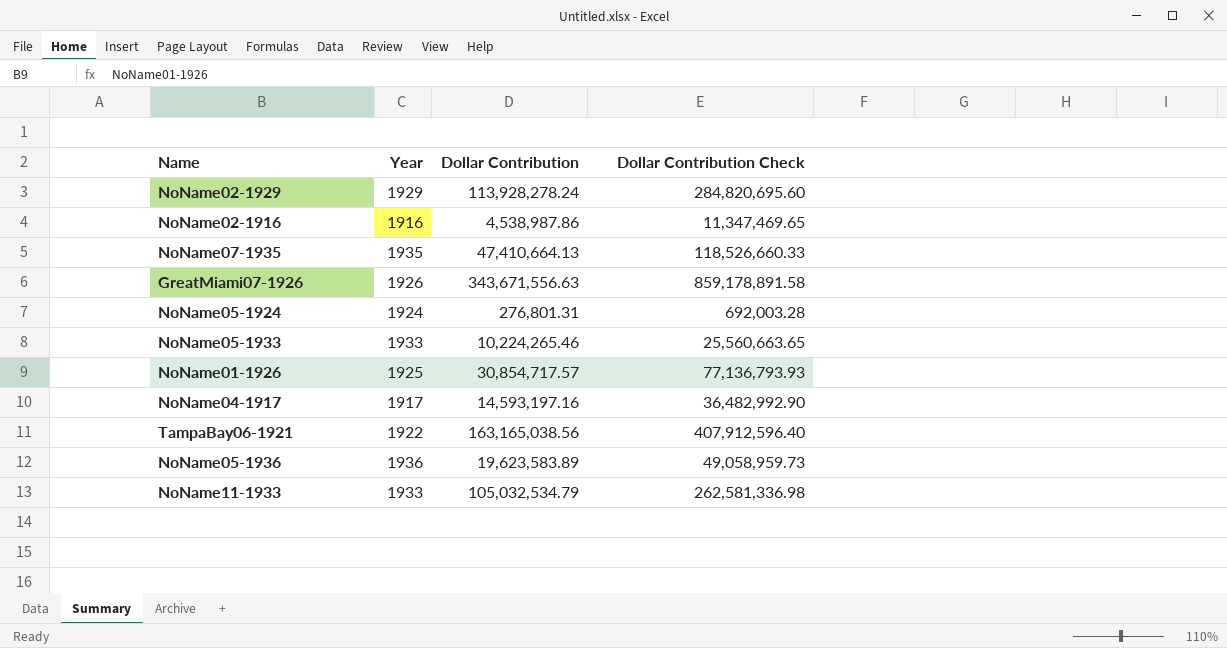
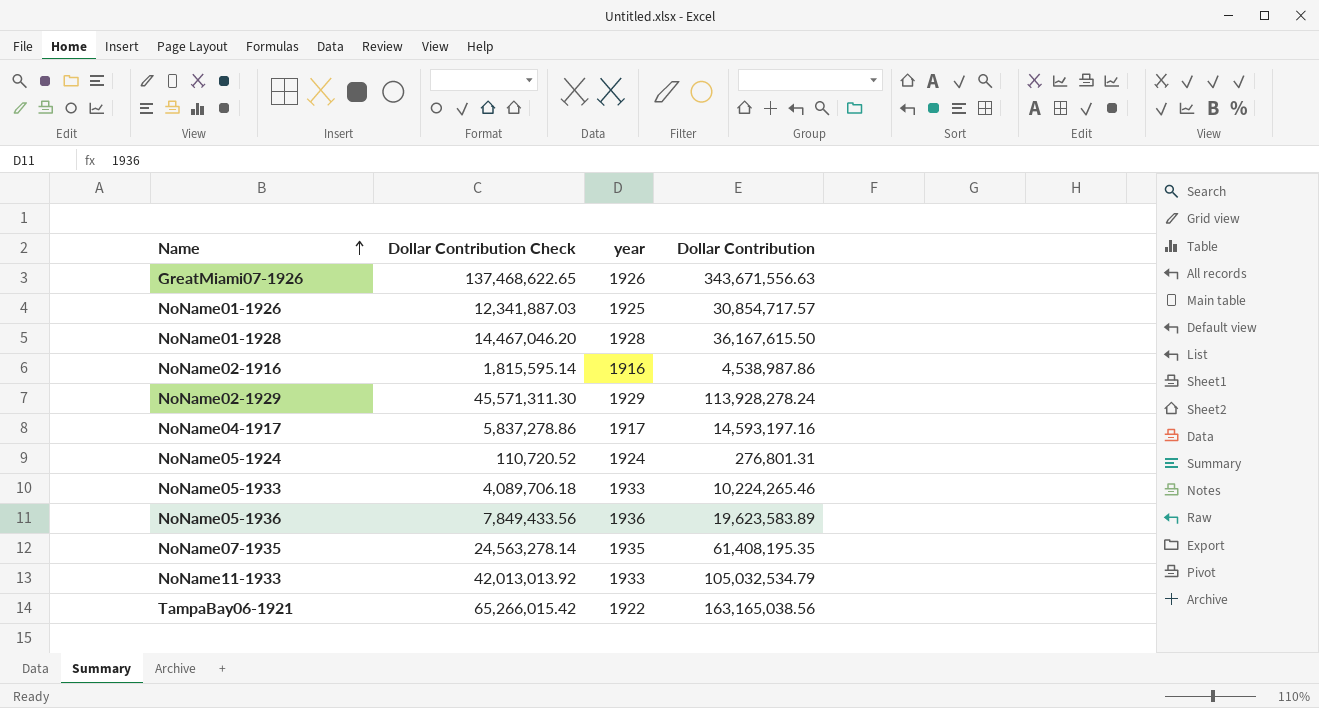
row order: none -> Name ascending
column Dollar Contribution Check | formula: [Dollar Contribution] * 2.5 -> [Dollar Contribution] * 0.4
column Dollar Contribution Check | position: 4 -> 2
column name: Year -> year
row NoName01-1928: none -> 14,467,046.20 | 1928 | 36,167,615.50
NoName07-1935 | Dollar Contribution: 47,410,664.13 -> 61,408,195.35

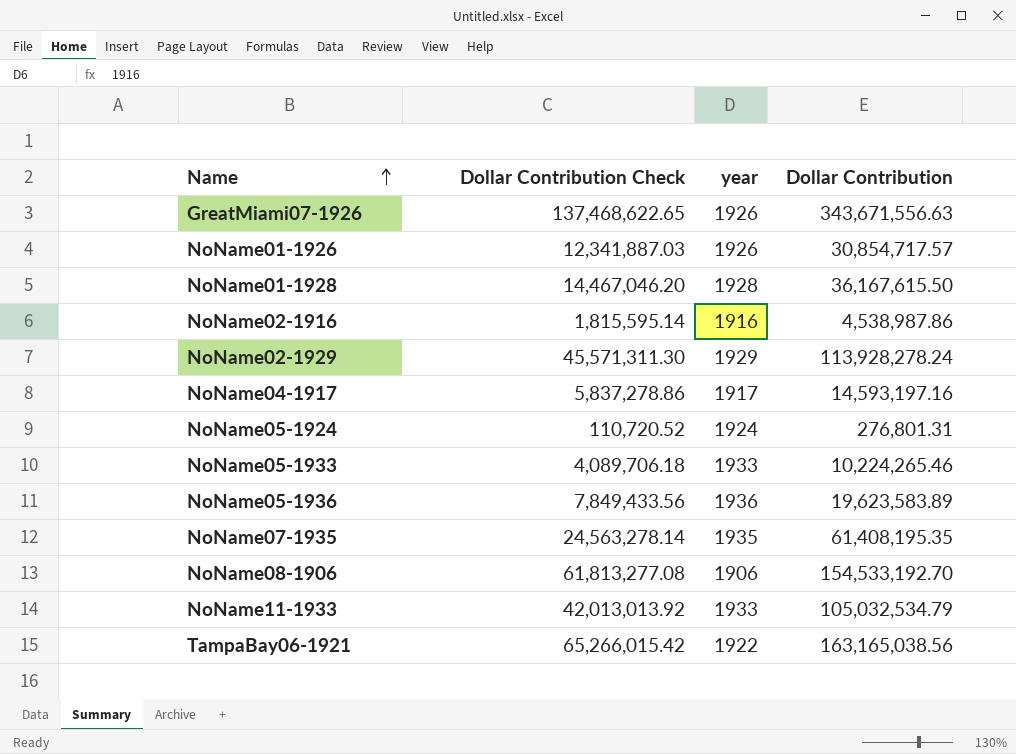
NoName01-1926 | year: 1925 -> 1926
row NoName08-1906: none -> 61,813,277.08 | 1906 | 154,533,192.70

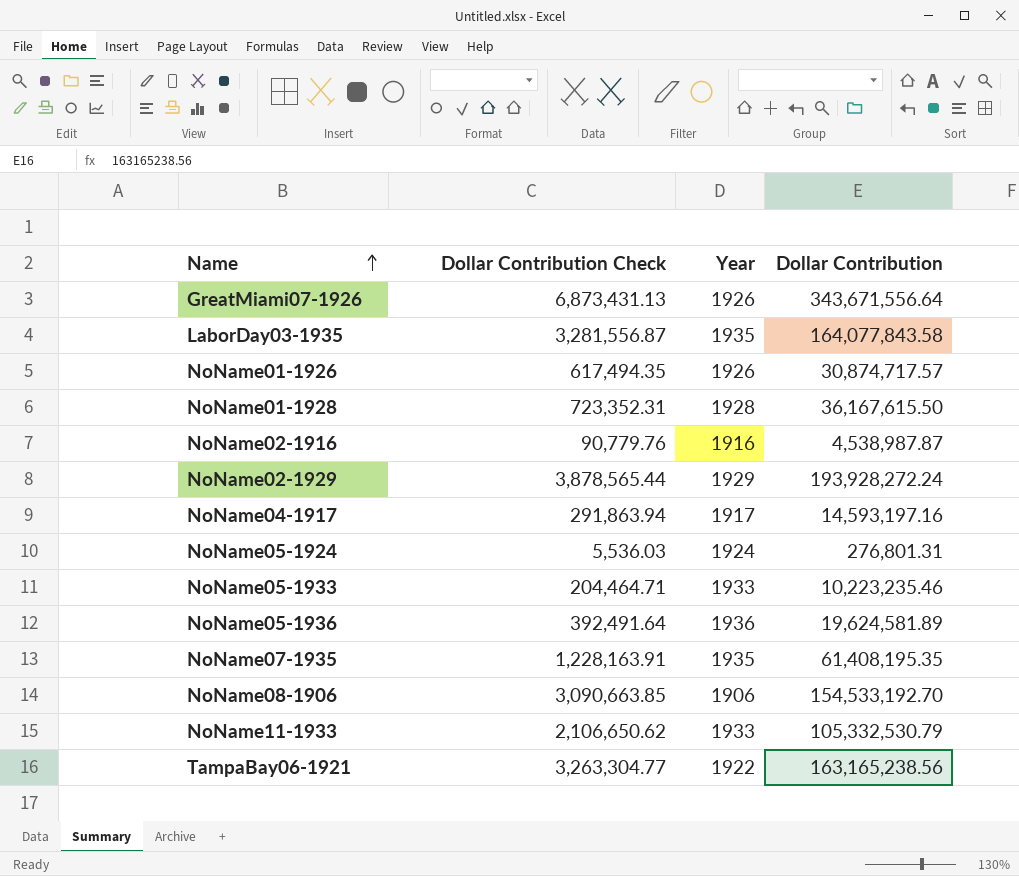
column Dollar Contribution Check | formula: [Dollar Contribution] * 0.4 -> [Dollar Contribution] * 0.02
column name: year -> Year
GreatMiami07-1926 | Dollar Contribution: 343,671,556.63 -> 343,671,556.64
row LaborDay03-1935: none -> 3,281,556.87 | 1935 | 164,077,843.58
NoName01-1926 | Dollar Contribution: 30,854,717.57 -> 30,874,717.57
NoName02-1916 | Dollar Contribution: 4,538,987.86 -> 4,538,987.87
NoName02-1929 | Dollar Contribution: 113,928,278.24 -> 193,928,272.24
NoName05-1933 | Dollar Contribution: 10,224,265.46 -> 10,223,235.46
NoName05-1936 | Dollar Contribution: 19,623,583.89 -> 19,624,581.89
NoName11-1933 | Dollar Contribution: 105,032,534.79 -> 105,332,530.79
TampaBay06-1921 | Dollar Contribution: 163,165,038.56 -> 163,165,238.56

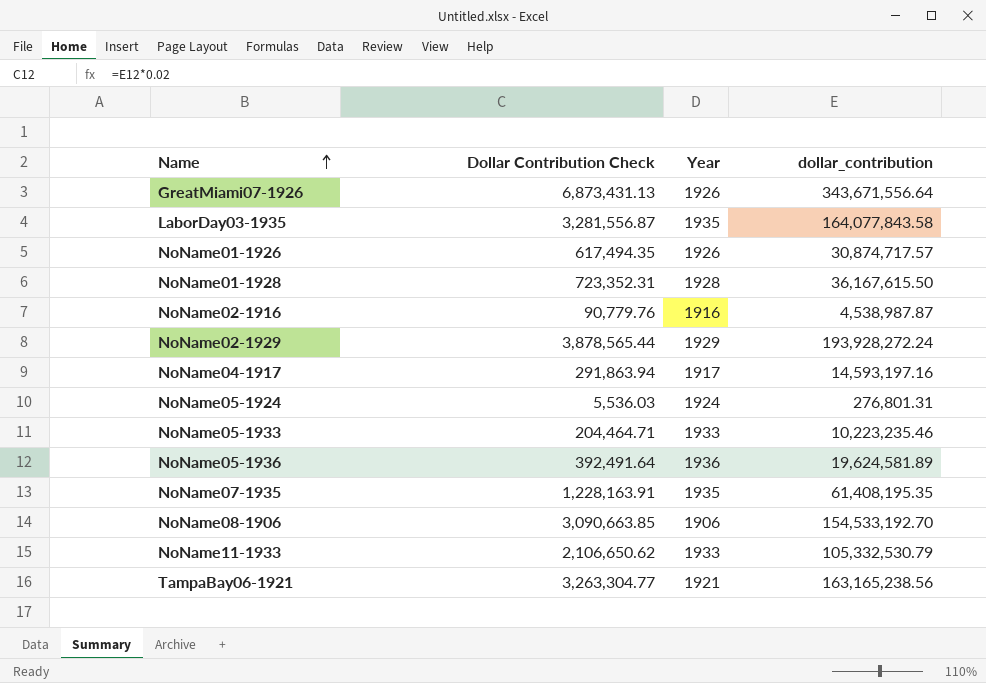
column name: Dollar Contribution -> dollar_contribution
TampaBay06-1921 | Year: 1922 -> 1921

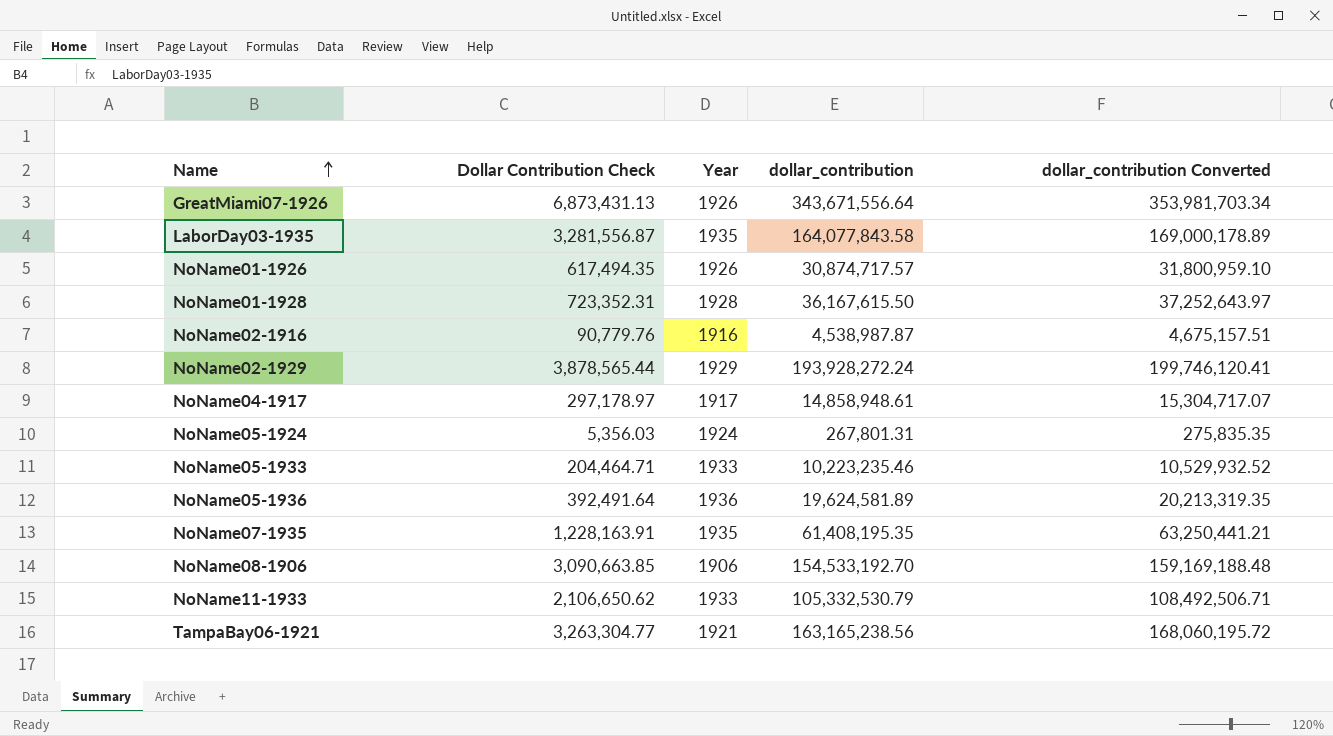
column dollar_contribution Converted | formula: none -> [dollar_contribution] * 1.03
NoName04-1917 | Dollar Contribution Check: 291,863.94 -> 297,178.97
NoName04-1917 | dollar_contribution: 14,593,197.16 -> 14,858,948.61
NoName05-1924 | Dollar Contribution Check: 5,536.03 -> 5,356.03
NoName05-1924 | dollar_contribution: 276,801.31 -> 267,801.31

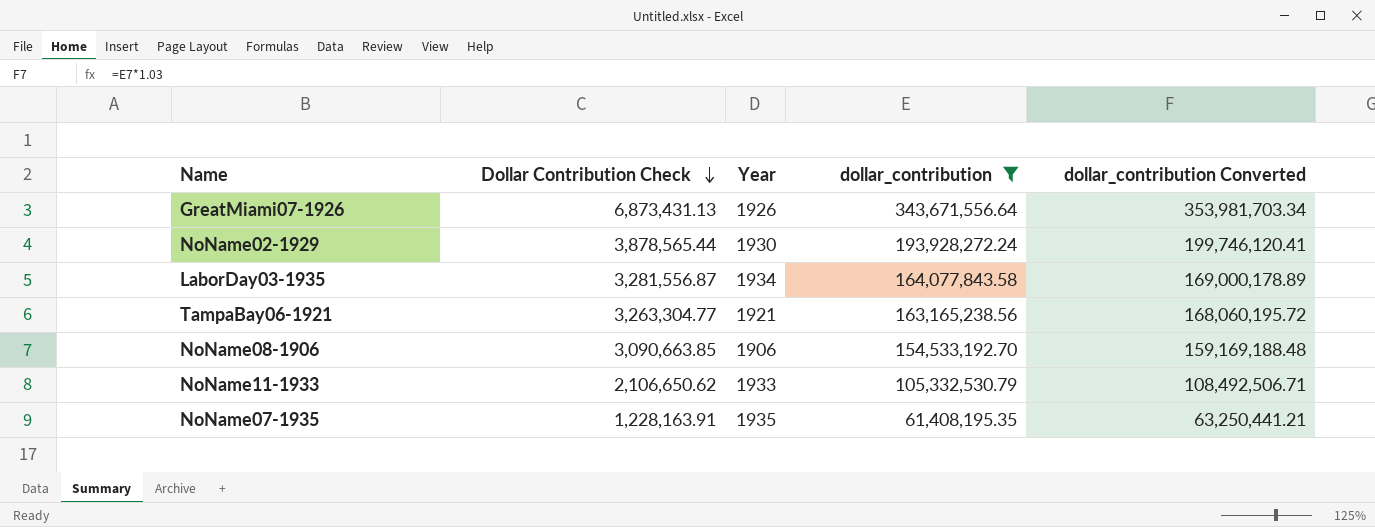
filter: none -> dollar_contribution >= 61,408,195.35
row order: Name ascending -> Dollar Contribution Check descending
NoName02-1929 | Year: 1929 -> 1930
LaborDay03-1935 | Year: 1935 -> 1934

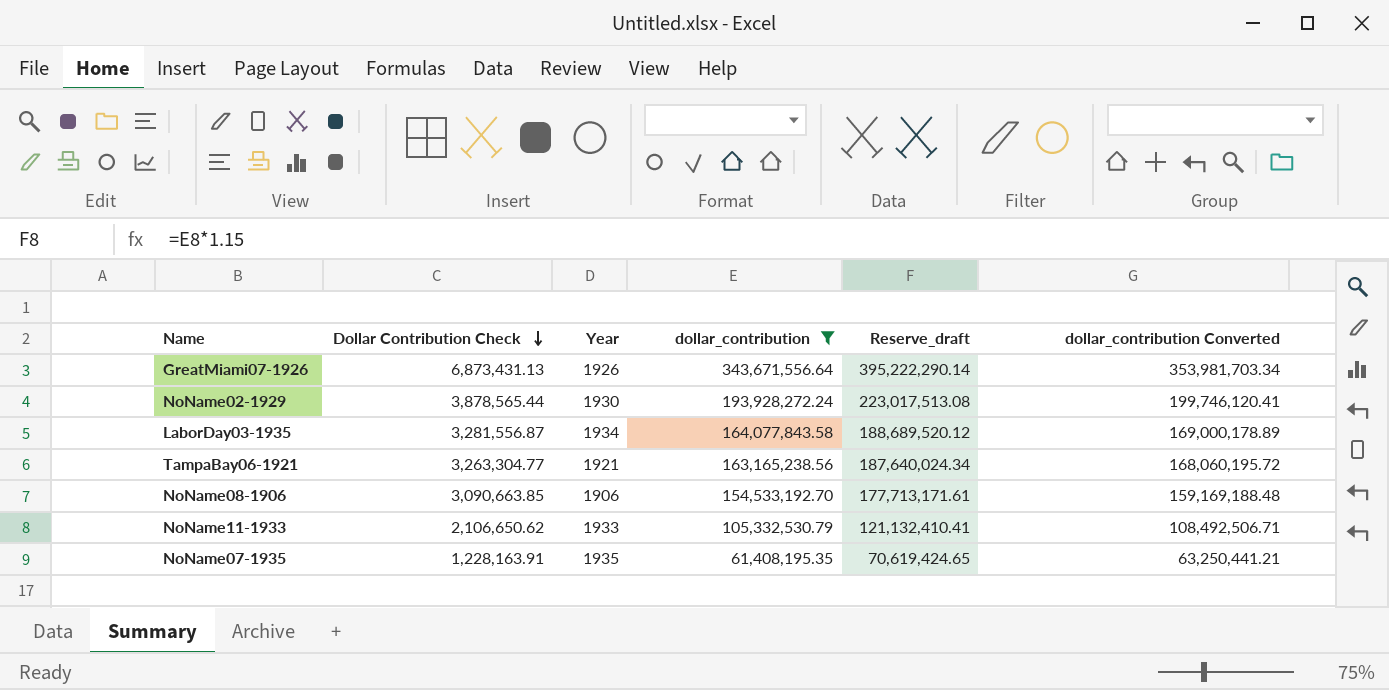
column Reserve_draft | formula: none -> [dollar_contribution] * 1.15

